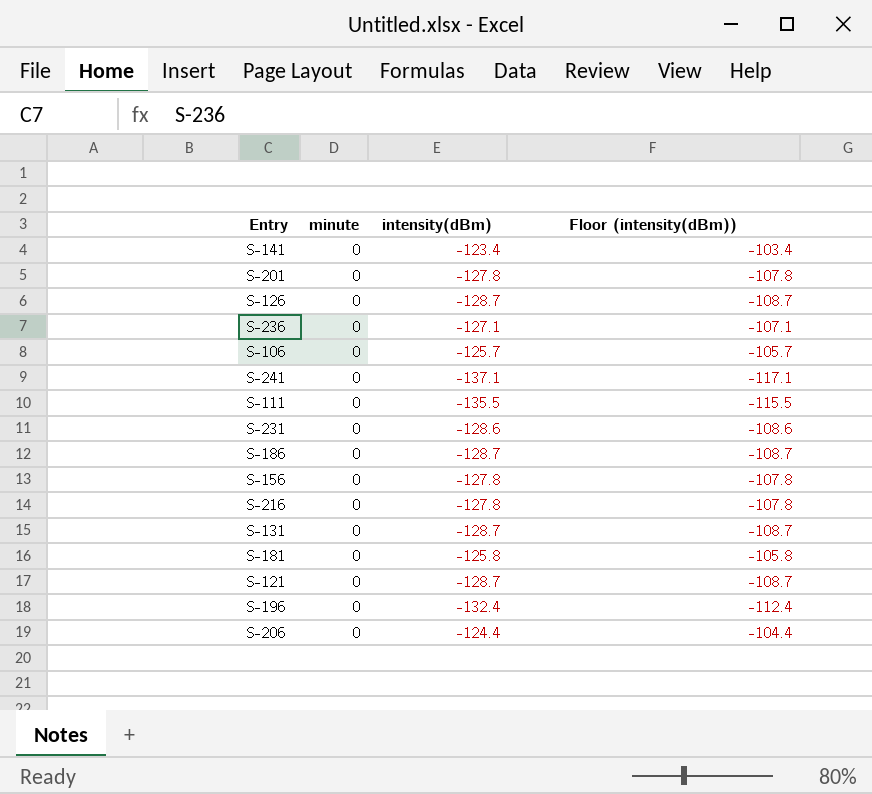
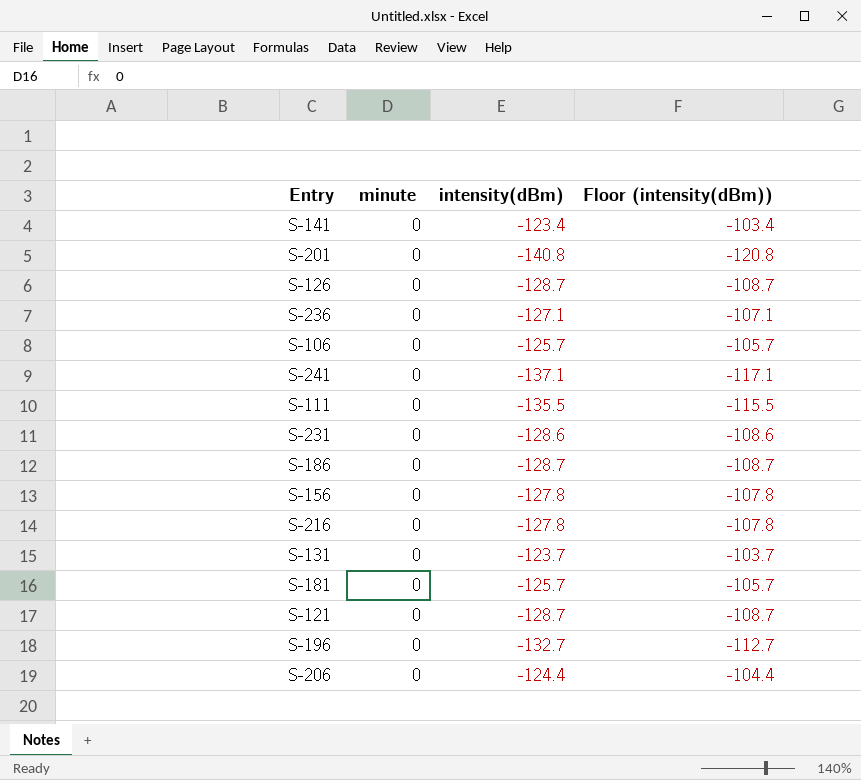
S-201 | intensity(dBm): -127.8 -> -140.8
S-201 | Floor (intensity(dBm)): -107.8 -> -120.8
S-131 | intensity(dBm): -128.7 -> -123.7
S-131 | Floor (intensity(dBm)): -108.7 -> -103.7
S-181 | intensity(dBm): -125.8 -> -125.7
S-181 | Floor (intensity(dBm)): -105.8 -> -105.7
S-196 | intensity(dBm): -132.4 -> -132.7
S-196 | Floor (intensity(dBm)): -112.4 -> -112.7

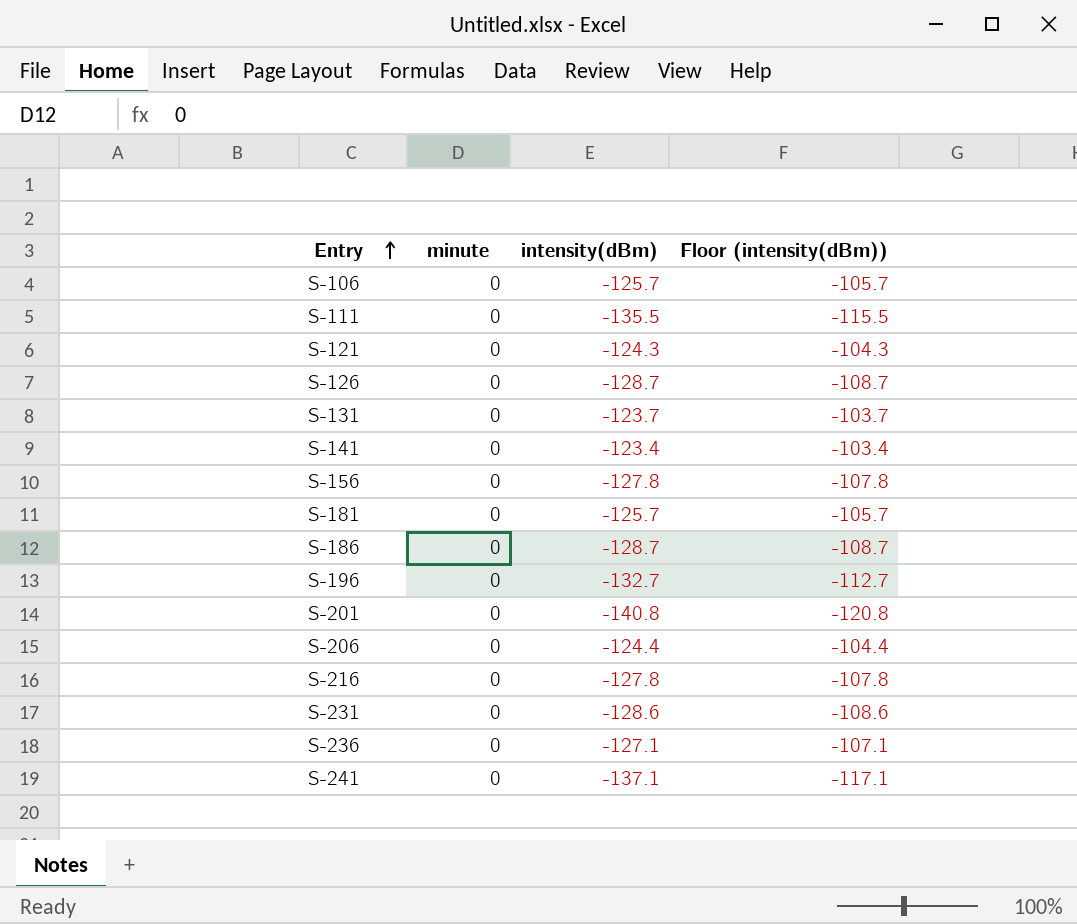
row order: none -> Entry ascending
S-121 | intensity(dBm): -128.7 -> -124.3
S-121 | Floor (intensity(dBm)): -108.7 -> -104.3

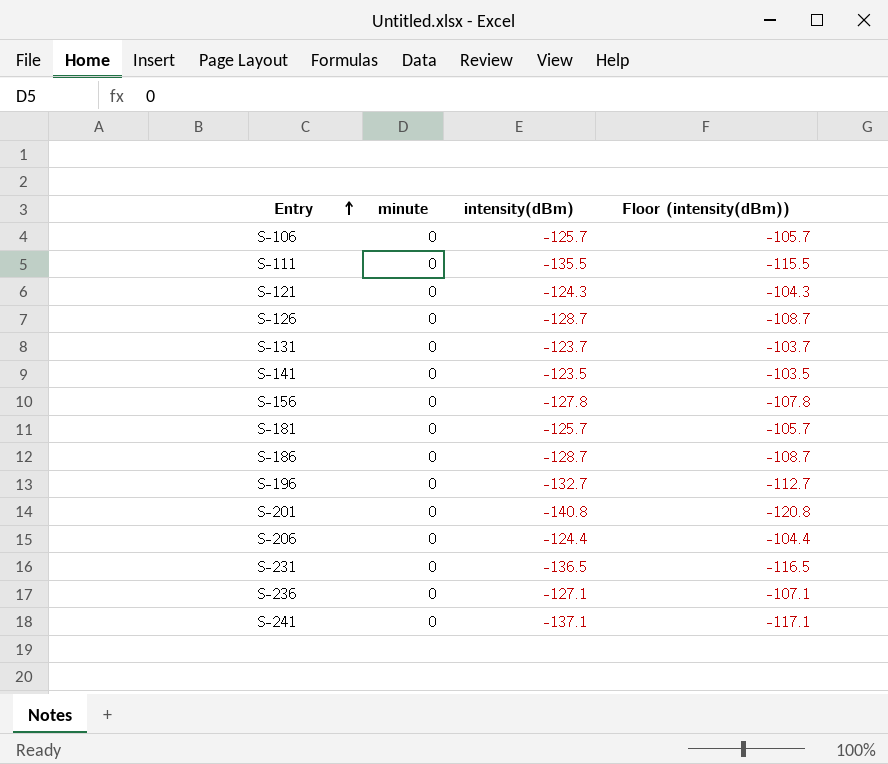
row S-216: 0 | -127.8 | -107.8 -> none
S-141 | intensity(dBm): -123.4 -> -123.5
S-141 | Floor (intensity(dBm)): -103.4 -> -103.5
S-231 | intensity(dBm): -128.6 -> -136.5
S-231 | Floor (intensity(dBm)): -108.6 -> -116.5

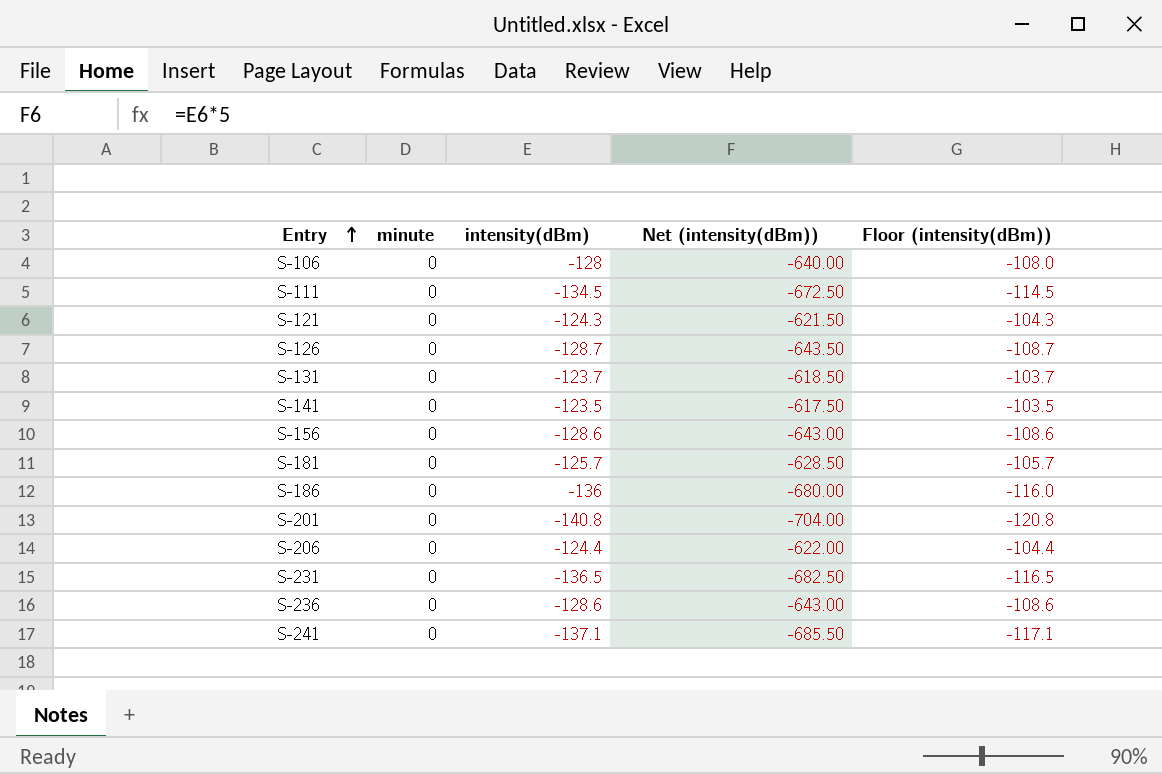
column Net (intensity(dBm)) | formula: none -> [intensity(dBm)] * 5
row S-196: 0 | -132.7 | -112.7 -> none
S-106 | intensity(dBm): -125.7 -> -128
S-106 | Floor (intensity(dBm)): -105.7 -> -108.0
S-111 | intensity(dBm): -135.5 -> -134.5
S-111 | Floor (intensity(dBm)): -115.5 -> -114.5
S-156 | intensity(dBm): -127.8 -> -128.6
S-156 | Floor (intensity(dBm)): -107.8 -> -108.6
S-186 | intensity(dBm): -128.7 -> -136
S-186 | Floor (intensity(dBm)): -108.7 -> -116.0
S-236 | intensity(dBm): -127.1 -> -128.6
S-236 | Floor (intensity(dBm)): -107.1 -> -108.6

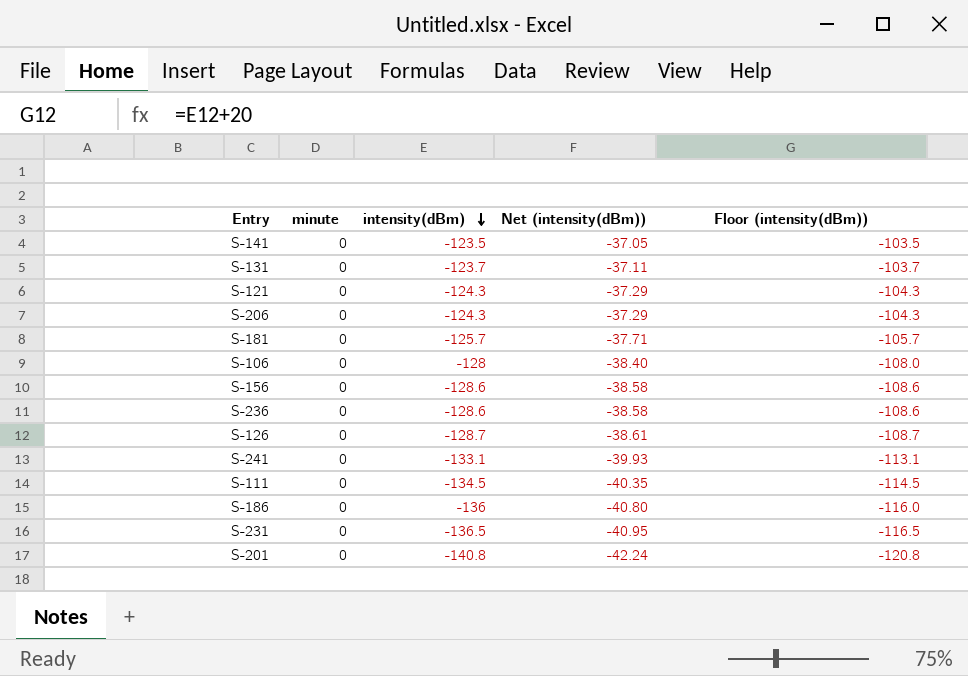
row order: Entry ascending -> intensity(dBm) descending
column Net (intensity(dBm)) | formula: [intensity(dBm)] * 5 -> [intensity(dBm)] * 0.3
S-206 | intensity(dBm): -124.4 -> -124.3
S-206 | Floor (intensity(dBm)): -104.4 -> -104.3
S-241 | intensity(dBm): -137.1 -> -133.1
S-241 | Floor (intensity(dBm)): -117.1 -> -113.1

